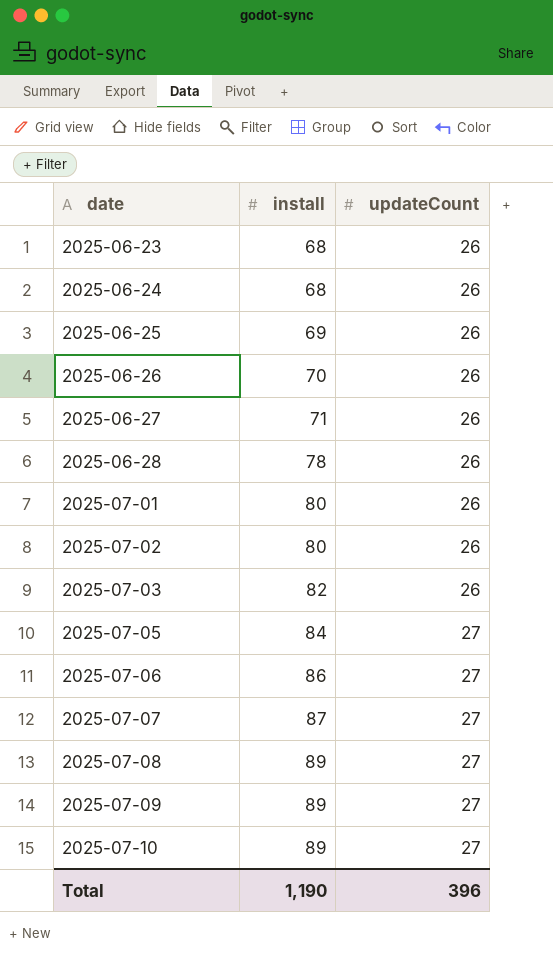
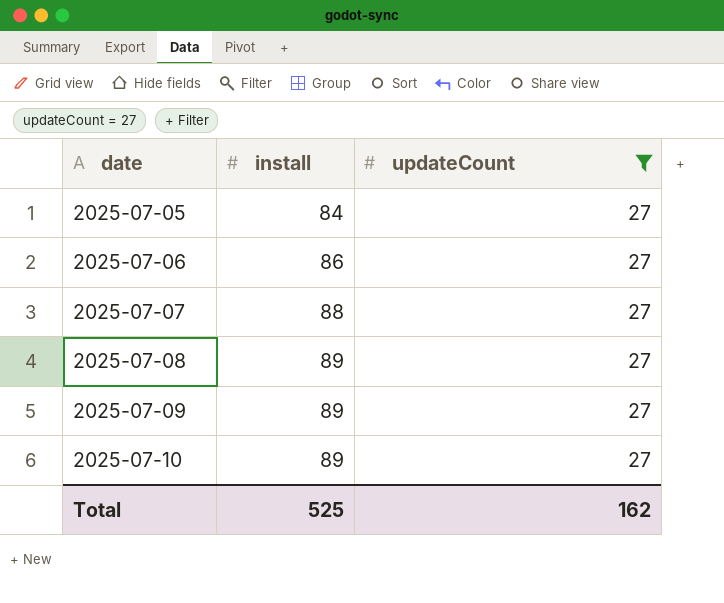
filter: none -> updateCount = 27
2025-07-07 | install: 87 -> 88
Total | install: 1,190 -> 525
Total | updateCount: 396 -> 162

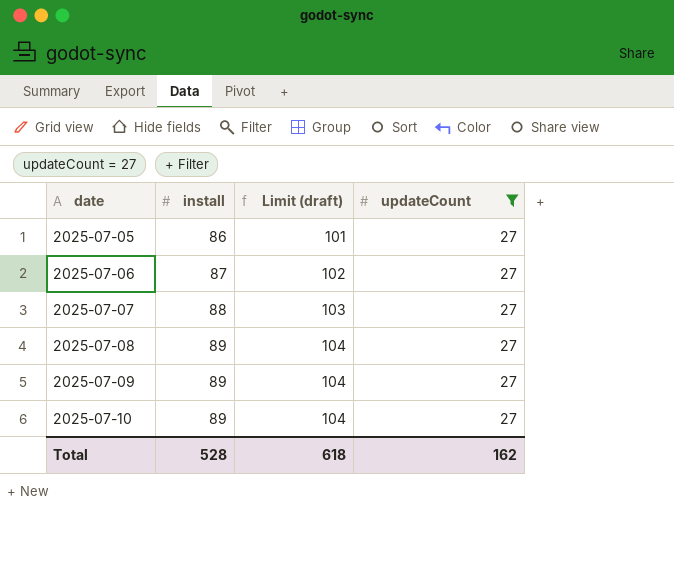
column Limit (draft) | formula: none -> [install] + 15
2025-07-05 | install: 84 -> 86
2025-07-06 | install: 86 -> 87
Total | install: 525 -> 528

